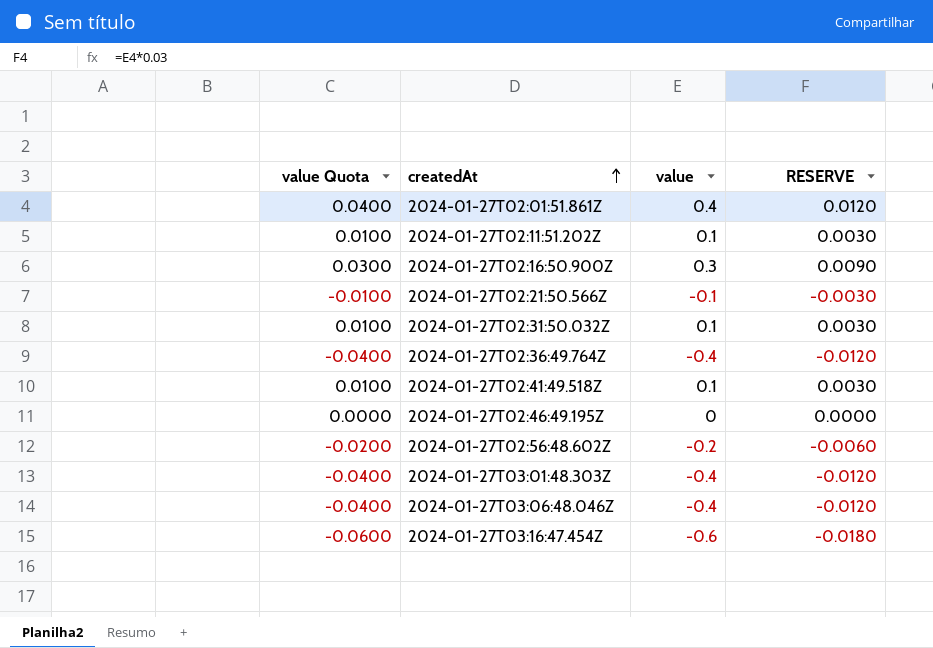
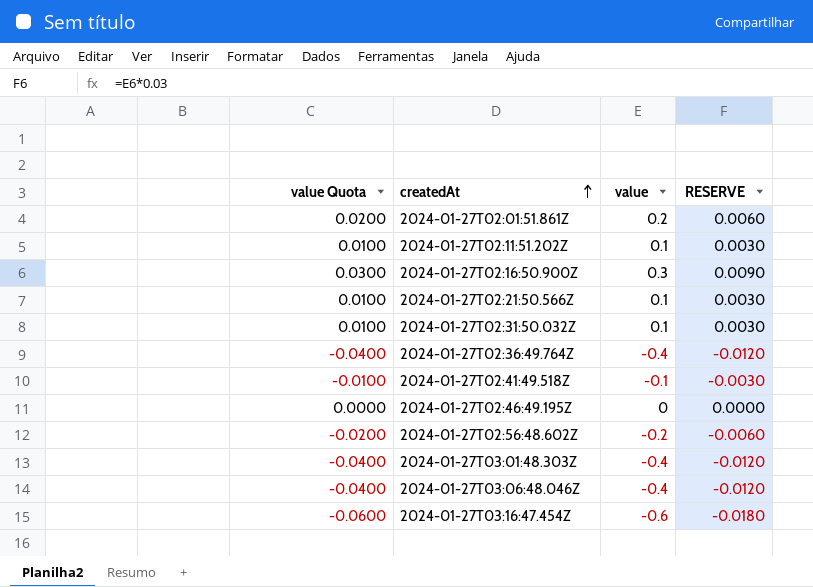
2024-01-27T02:01:51.861Z | value Quota: 0.0400 -> 0.0200
2024-01-27T02:01:51.861Z | value: 0.4 -> 0.2
2024-01-27T02:01:51.861Z | RESERVE: 0.0120 -> 0.0060
2024-01-27T02:21:50.566Z | value Quota: -0.0100 -> 0.0100
2024-01-27T02:21:50.566Z | value: -0.1 -> 0.1
2024-01-27T02:21:50.566Z | RESERVE: -0.0030 -> 0.0030
2024-01-27T02:41:49.518Z | value Quota: 0.0100 -> -0.0100
2024-01-27T02:41:49.518Z | value: 0.1 -> -0.1
2024-01-27T02:41:49.518Z | RESERVE: 0.0030 -> -0.0030

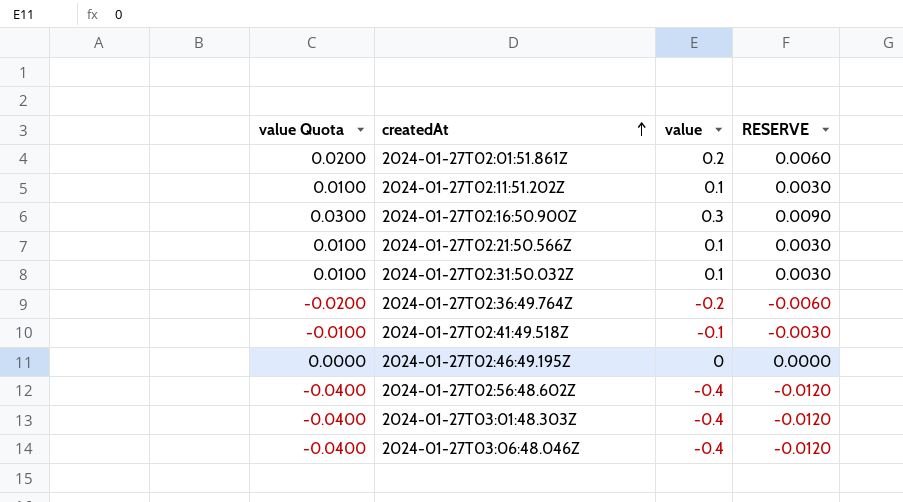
row 2024-01-27T03:16:47.454Z: -0.0600 | -0.6 | -0.0180 -> none
2024-01-27T02:36:49.764Z | value Quota: -0.0400 -> -0.0200
2024-01-27T02:36:49.764Z | value: -0.4 -> -0.2
2024-01-27T02:36:49.764Z | RESERVE: -0.0120 -> -0.0060
2024-01-27T02:56:48.602Z | value Quota: -0.0200 -> -0.0400
2024-01-27T02:56:48.602Z | value: -0.2 -> -0.4
2024-01-27T02:56:48.602Z | RESERVE: -0.0060 -> -0.0120

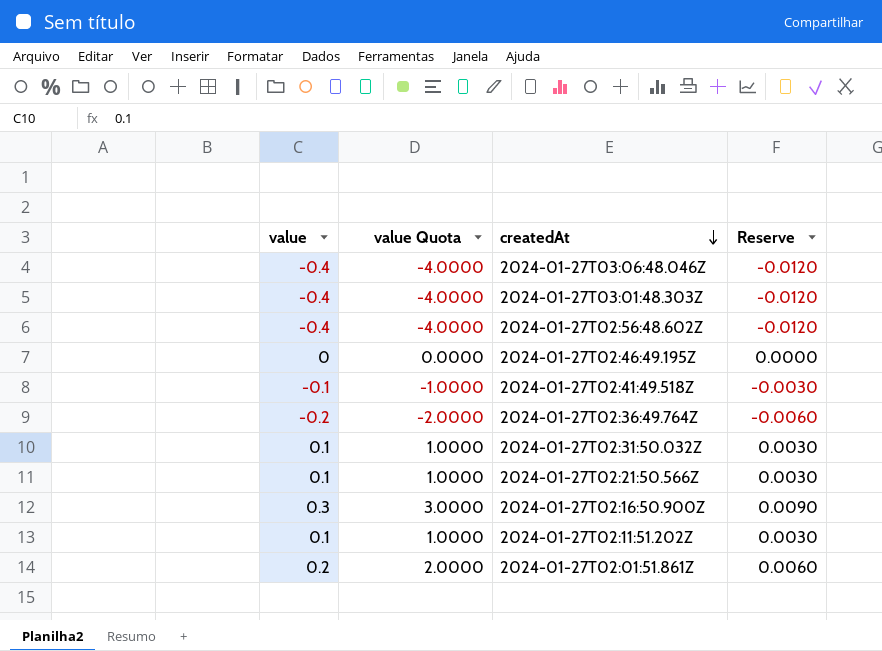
row order: createdAt ascending -> createdAt descending
column value | position: 3 -> 1
column value Quota | formula: [value] * 0.1 -> [value] * 10
column name: RESERVE -> Reserve

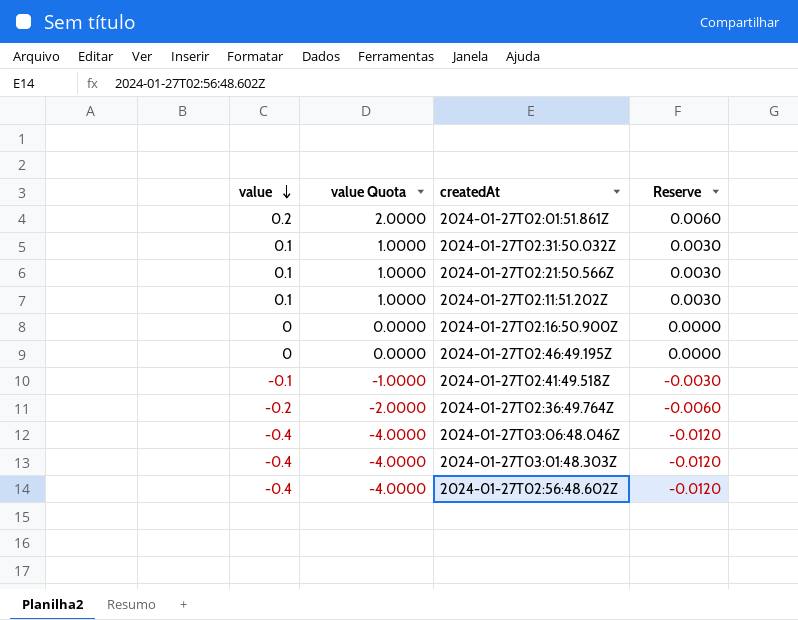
row order: createdAt descending -> value descending
2024-01-27T02:16:50.900Z | value: 0.3 -> 0
2024-01-27T02:16:50.900Z | value Quota: 3.0000 -> 0.0000
2024-01-27T02:16:50.900Z | Reserve: 0.0090 -> 0.0000

